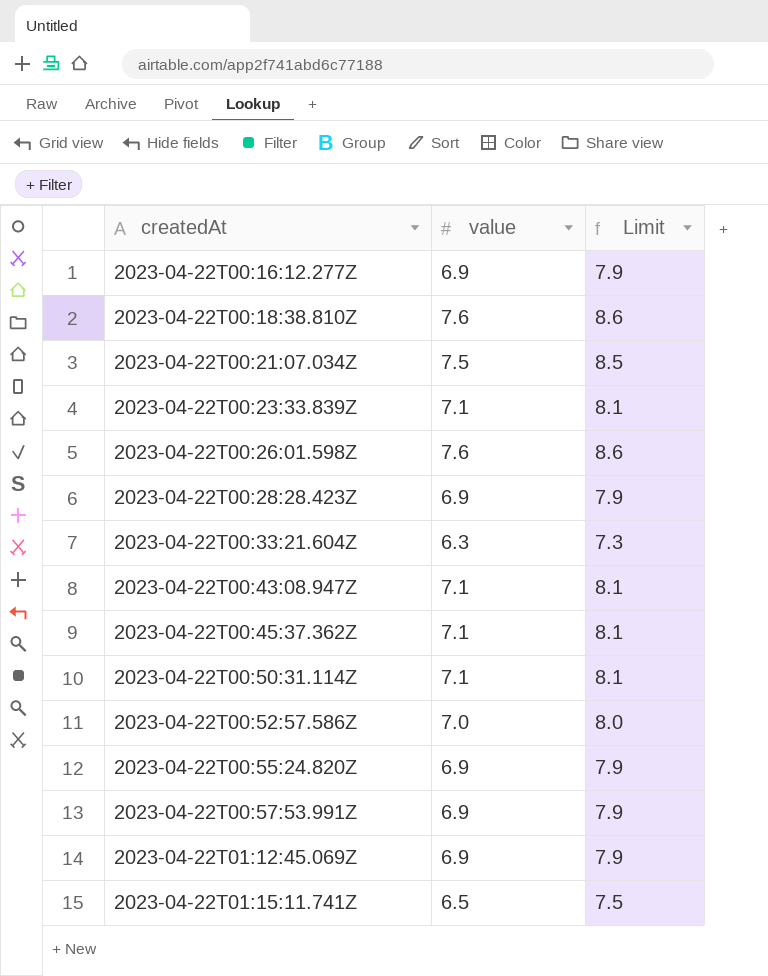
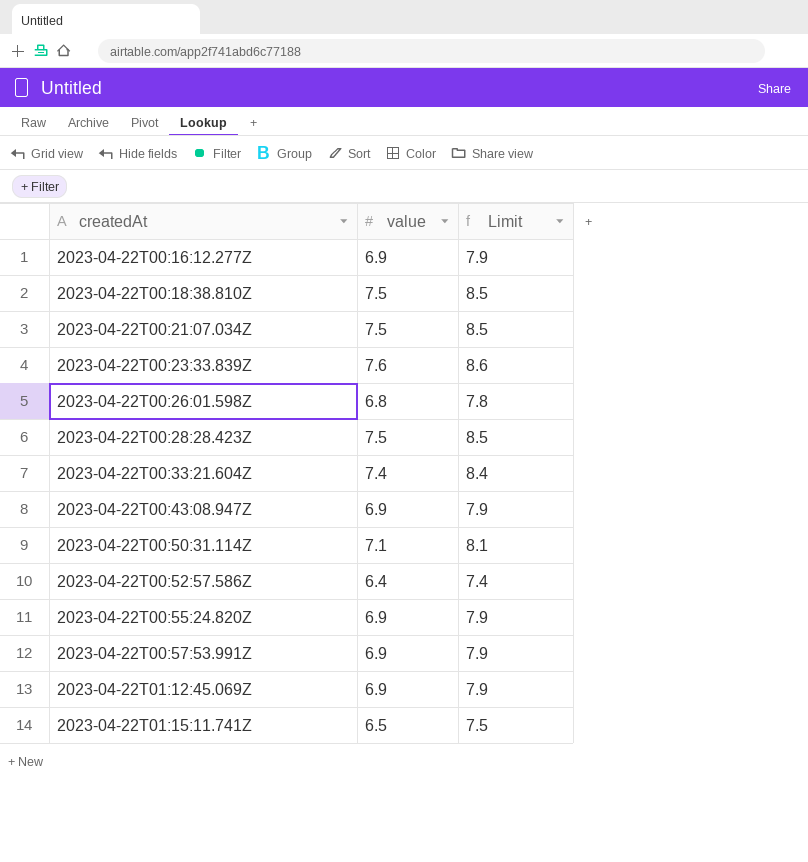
row 2023-04-22T00:45:37.362Z: 7.1 | 8.1 -> none
2023-04-22T00:18:38.810Z | value: 7.6 -> 7.5
2023-04-22T00:18:38.810Z | Limit: 8.6 -> 8.5
2023-04-22T00:23:33.839Z | value: 7.1 -> 7.6
2023-04-22T00:23:33.839Z | Limit: 8.1 -> 8.6
2023-04-22T00:26:01.598Z | value: 7.6 -> 6.8
2023-04-22T00:26:01.598Z | Limit: 8.6 -> 7.8
2023-04-22T00:28:28.423Z | value: 6.9 -> 7.5
2023-04-22T00:28:28.423Z | Limit: 7.9 -> 8.5
2023-04-22T00:33:21.604Z | value: 6.3 -> 7.4
2023-04-22T00:33:21.604Z | Limit: 7.3 -> 8.4
2023-04-22T00:43:08.947Z | value: 7.1 -> 6.9
2023-04-22T00:43:08.947Z | Limit: 8.1 -> 7.9
2023-04-22T00:52:57.586Z | value: 7.0 -> 6.4
2023-04-22T00:52:57.586Z | Limit: 8.0 -> 7.4

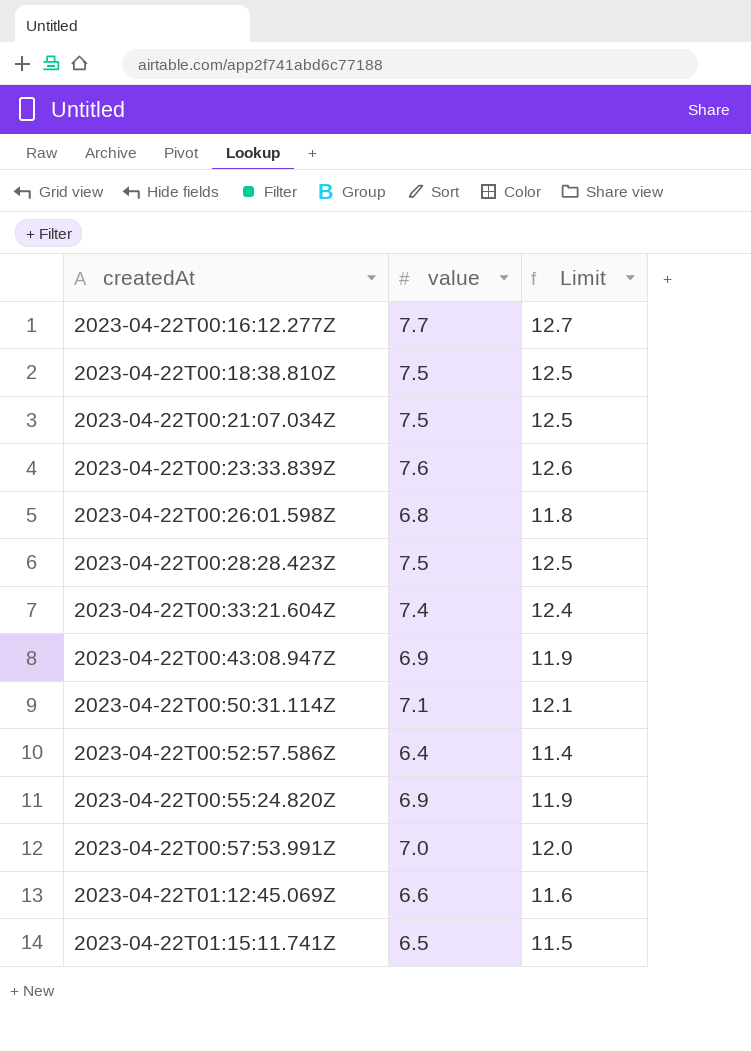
column Limit | formula: [value] + 1 -> [value] + 5
2023-04-22T00:16:12.277Z | value: 6.9 -> 7.7
2023-04-22T00:57:53.991Z | value: 6.9 -> 7.0
2023-04-22T01:12:45.069Z | value: 6.9 -> 6.6

